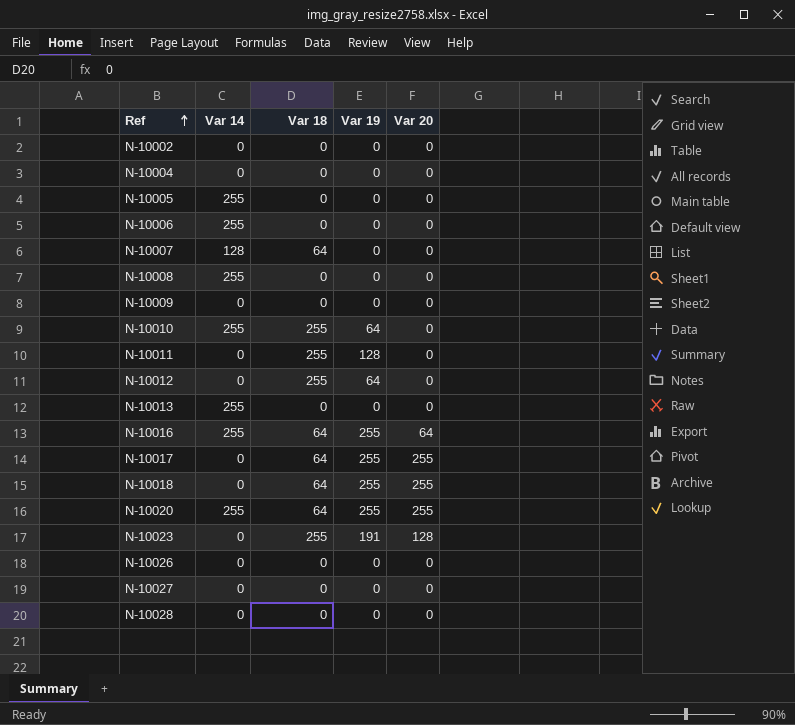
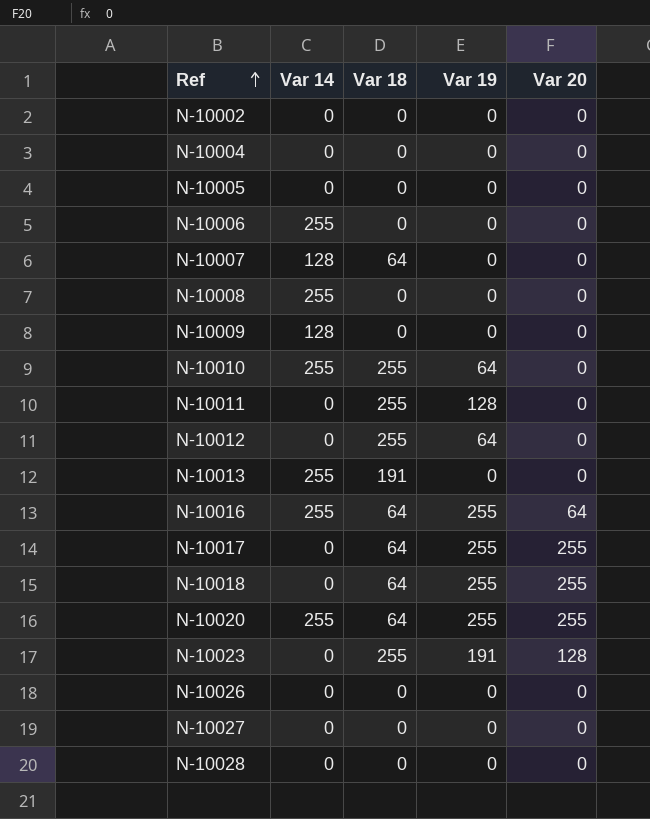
N-10005 | Var 14: 255 -> 0
N-10009 | Var 14: 0 -> 128
N-10013 | Var 18: 0 -> 191

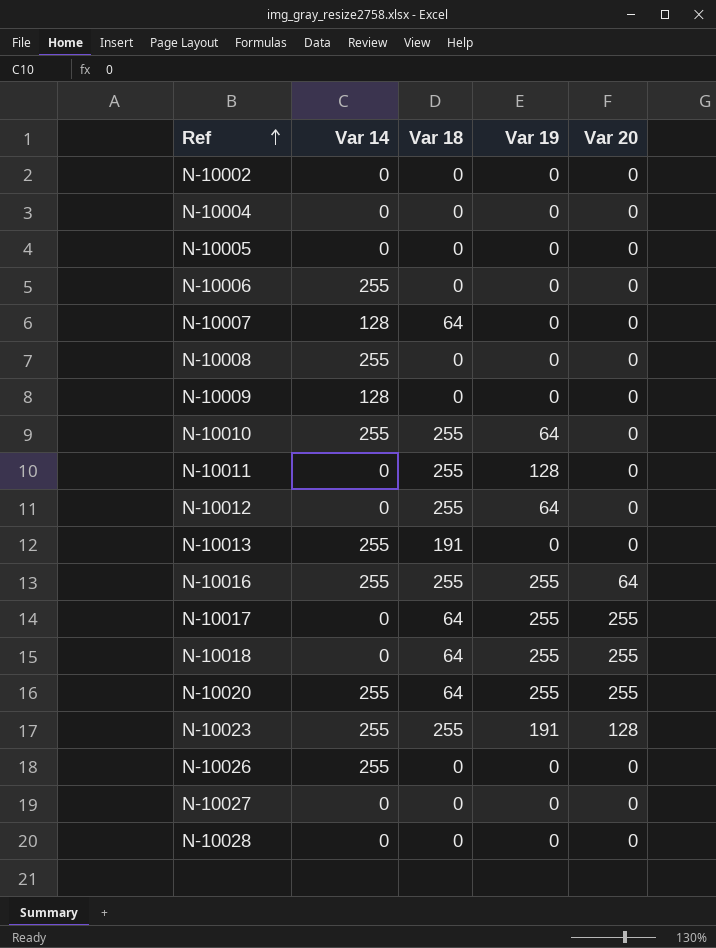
N-10016 | Var 18: 64 -> 255
N-10023 | Var 14: 0 -> 255
N-10026 | Var 14: 0 -> 255

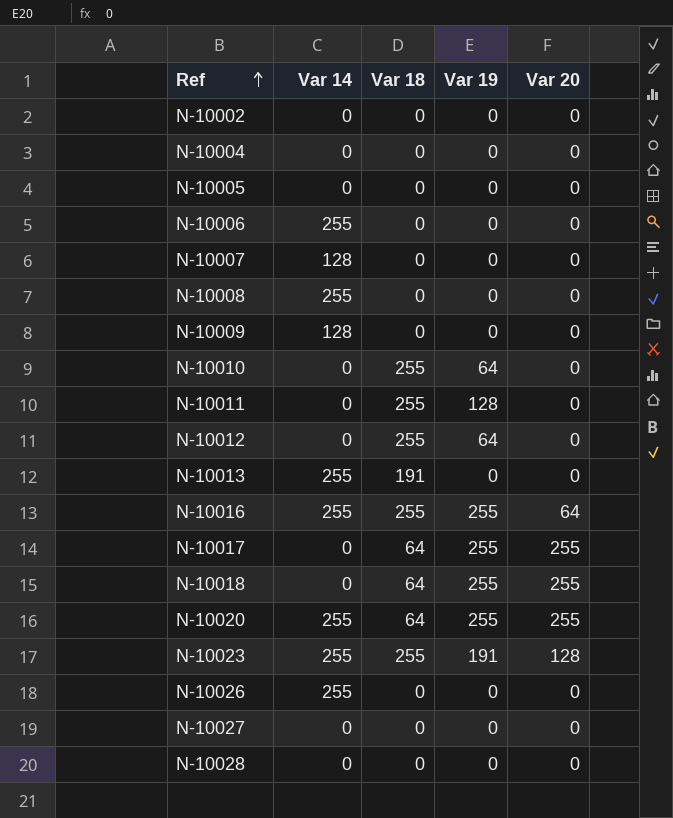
N-10007 | Var 18: 64 -> 0
N-10010 | Var 14: 255 -> 0

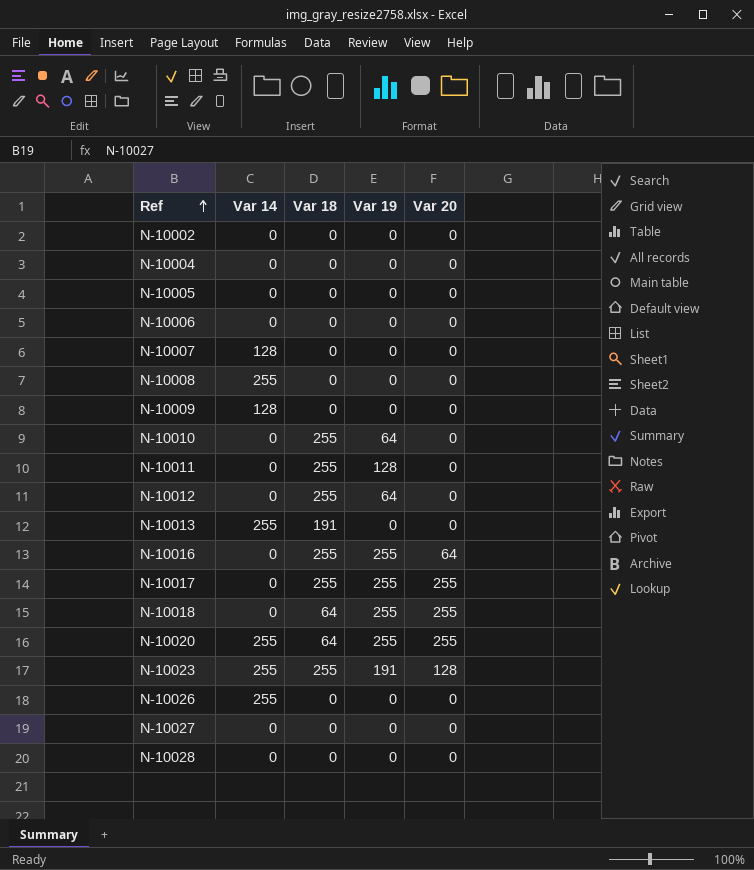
N-10006 | Var 14: 255 -> 0
N-10016 | Var 14: 255 -> 0
N-10017 | Var 18: 64 -> 255

